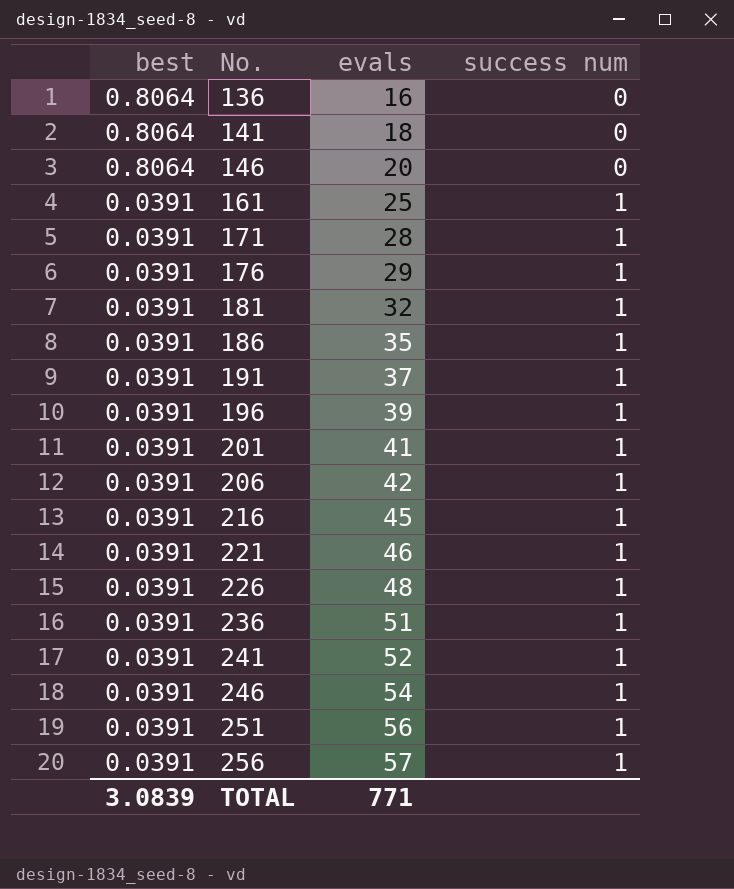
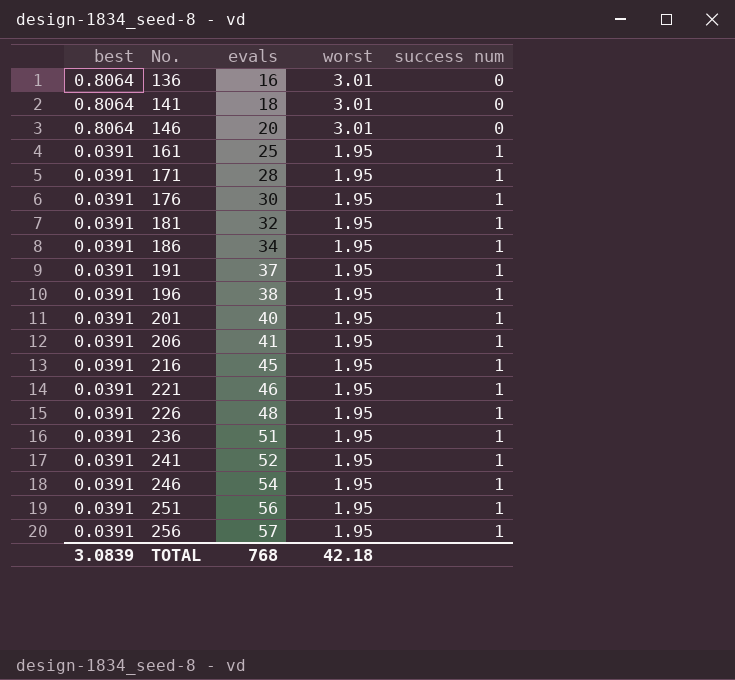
column worst | position: none -> 4
176 | evals: 29 -> 30
186 | evals: 35 -> 34
196 | evals: 39 -> 38
201 | evals: 41 -> 40
206 | evals: 42 -> 41
TOTAL | evals: 771 -> 768

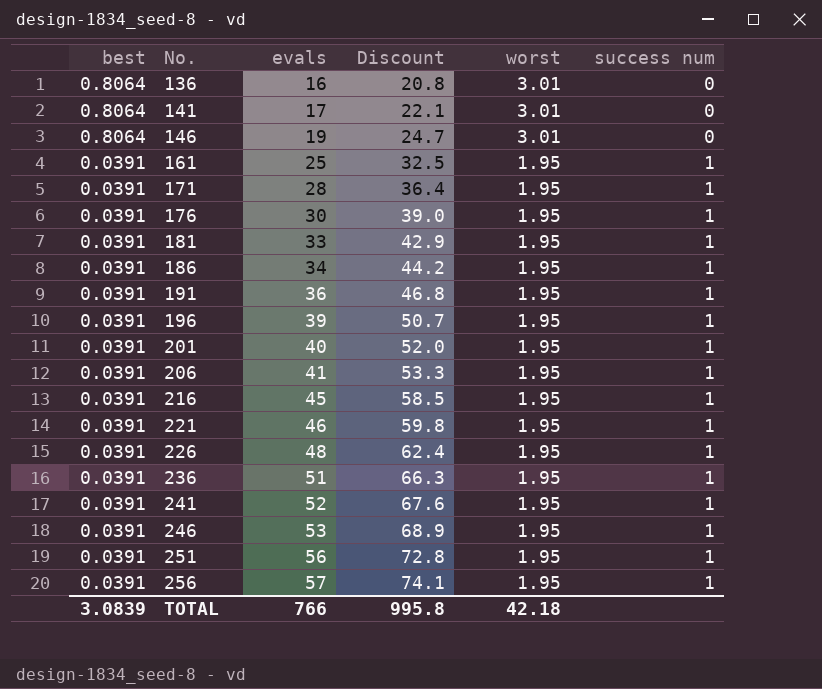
column Discount | formula: none -> [evals] * 1.3
141 | evals: 18 -> 17
146 | evals: 20 -> 19
181 | evals: 32 -> 33
191 | evals: 37 -> 36
196 | evals: 38 -> 39
246 | evals: 54 -> 53
TOTAL | evals: 768 -> 766

